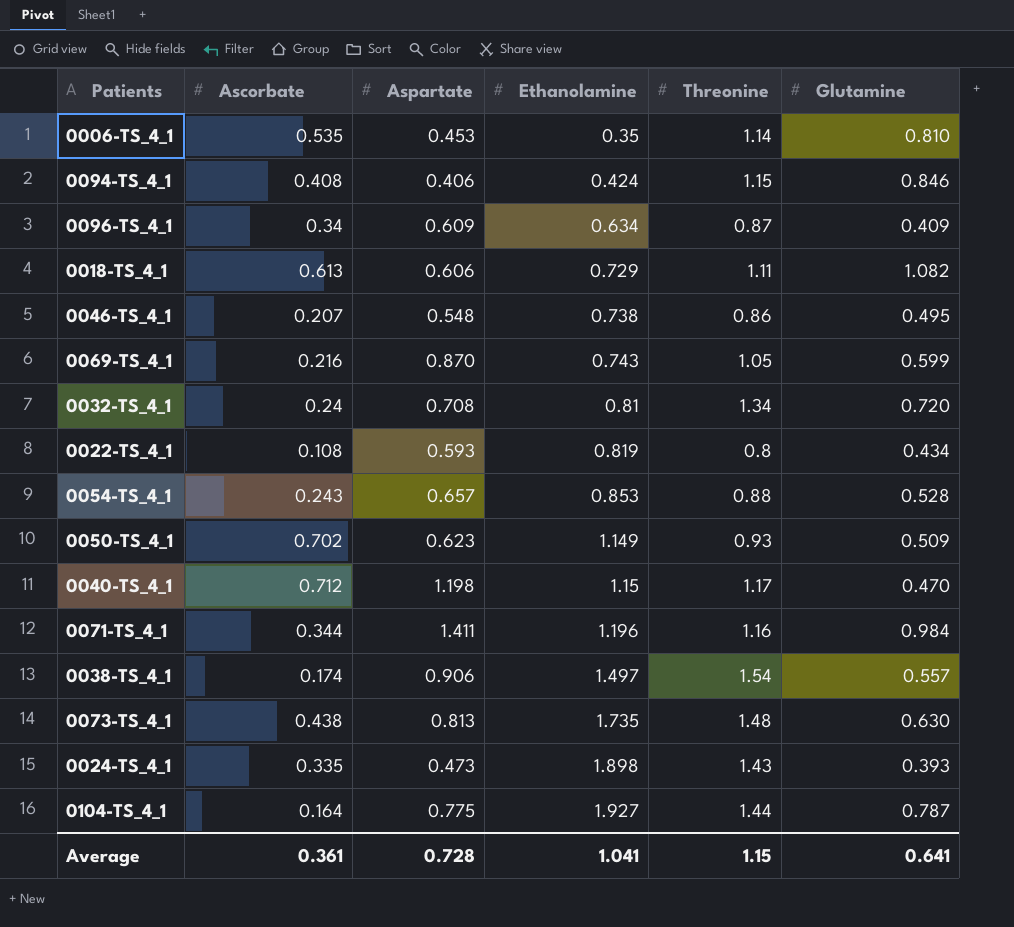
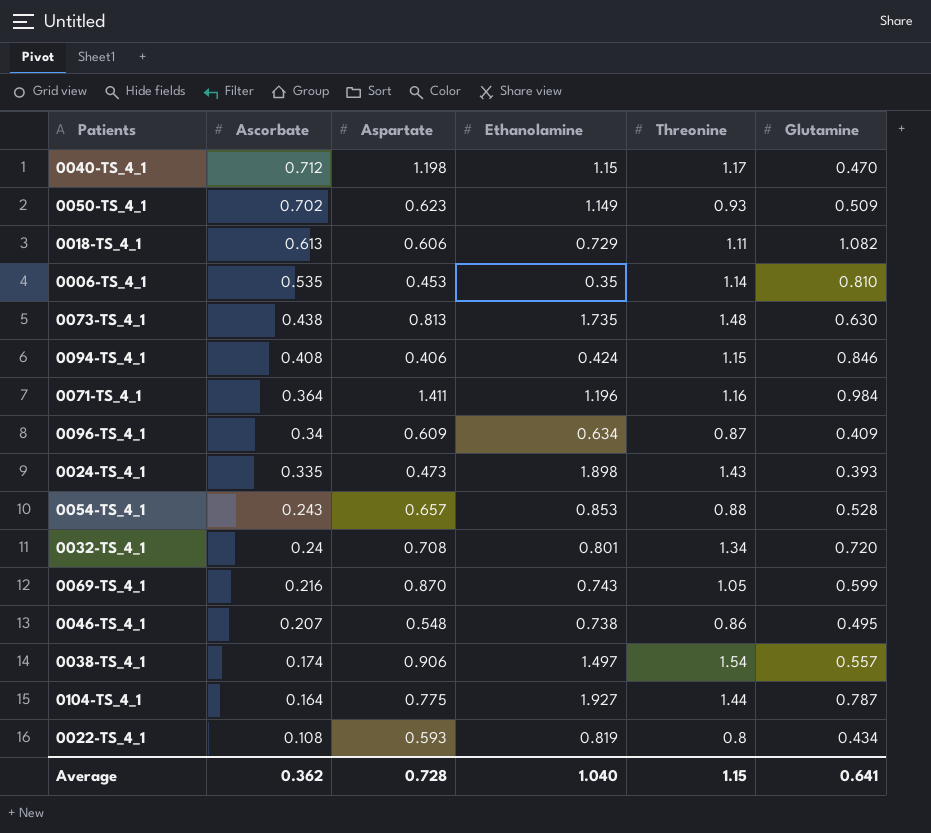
row order: Ethanolamine ascending -> Ascorbate descending
0071-TS_4_1 | Ascorbate: 0.344 -> 0.364
0032-TS_4_1 | Ethanolamine: 0.81 -> 0.801
Average | Ascorbate: 0.361 -> 0.362
Average | Ethanolamine: 1.041 -> 1.040

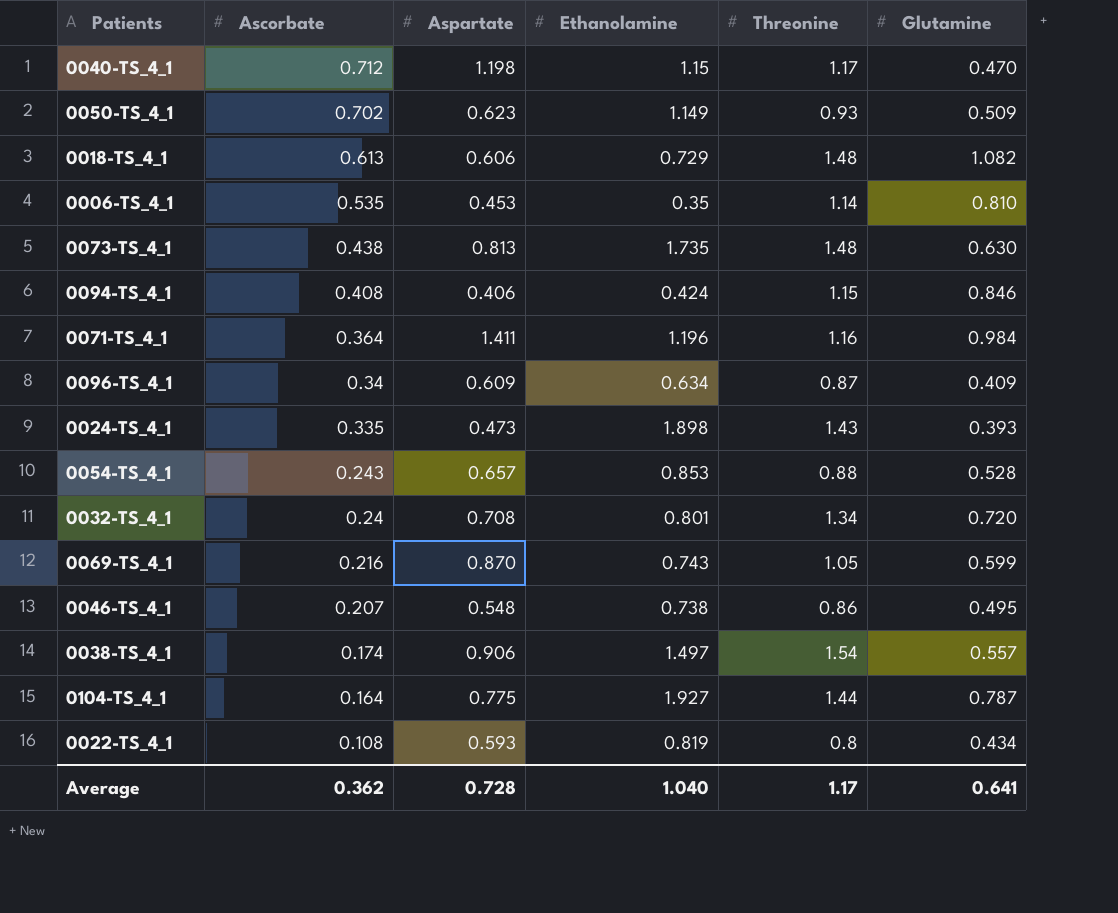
0018-TS_4_1 | Threonine: 1.11 -> 1.48
Average | Threonine: 1.15 -> 1.17

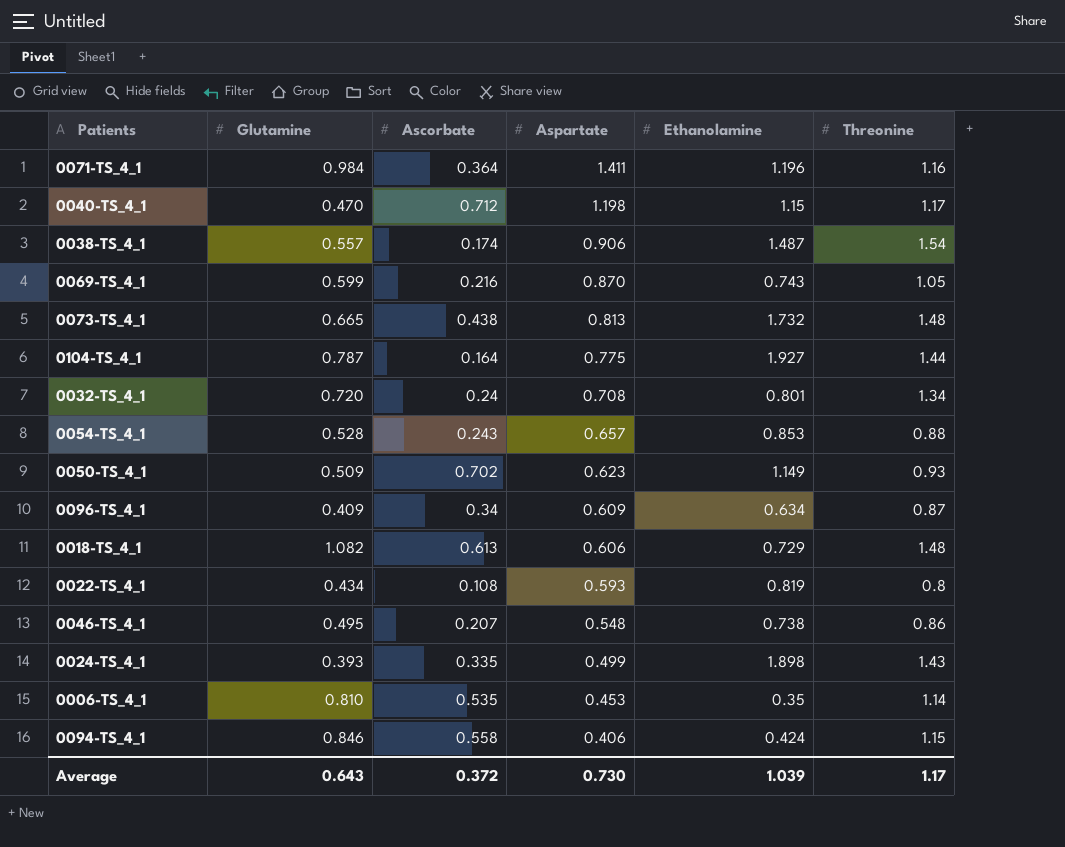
row order: Ascorbate descending -> Aspartate descending
column Glutamine | position: 6 -> 2
0038-TS_4_1 | Ethanolamine: 1.497 -> 1.487
0073-TS_4_1 | Glutamine: 0.630 -> 0.665
0073-TS_4_1 | Ethanolamine: 1.735 -> 1.732
0024-TS_4_1 | Aspartate: 0.473 -> 0.499
0094-TS_4_1 | Ascorbate: 0.408 -> 0.558
Average | Glutamine: 0.641 -> 0.643
Average | Ascorbate: 0.362 -> 0.372
Average | Aspartate: 0.728 -> 0.730
Average | Ethanolamine: 1.040 -> 1.039

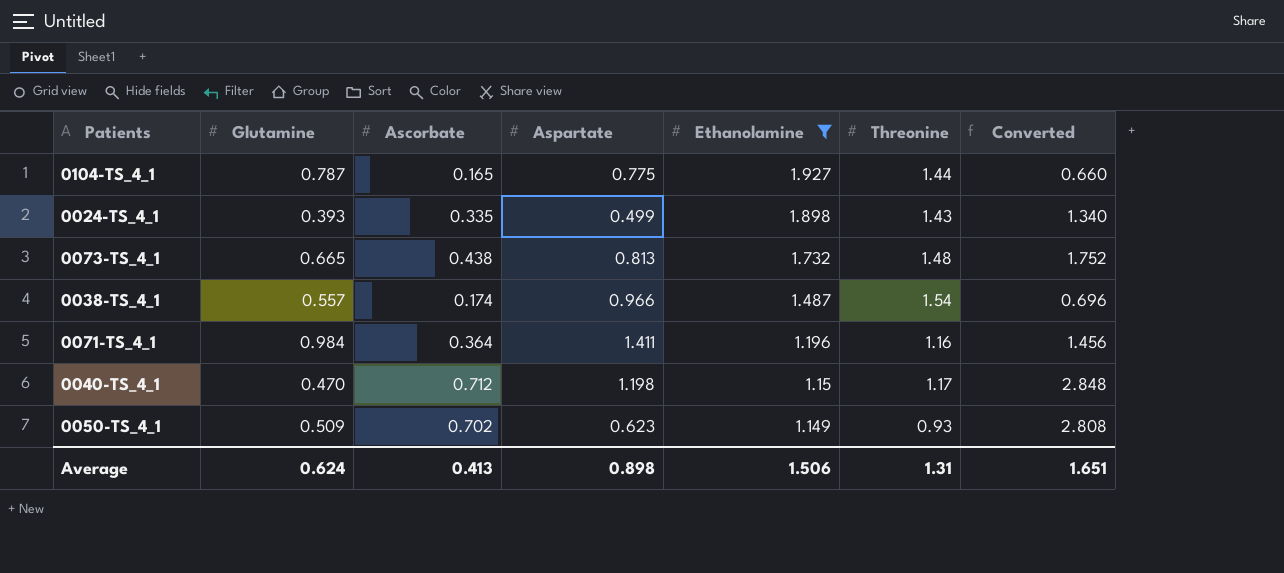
filter: none -> Ethanolamine >= 1.149
row order: Aspartate descending -> Ethanolamine descending
column Converted | formula: none -> [Ascorbate] * 4
0104-TS_4_1 | Ascorbate: 0.164 -> 0.165
0038-TS_4_1 | Aspartate: 0.906 -> 0.966
Average | Glutamine: 0.643 -> 0.624
Average | Ascorbate: 0.372 -> 0.413
Average | Aspartate: 0.730 -> 0.898
Average | Ethanolamine: 1.039 -> 1.506
Average | Threonine: 1.17 -> 1.31

